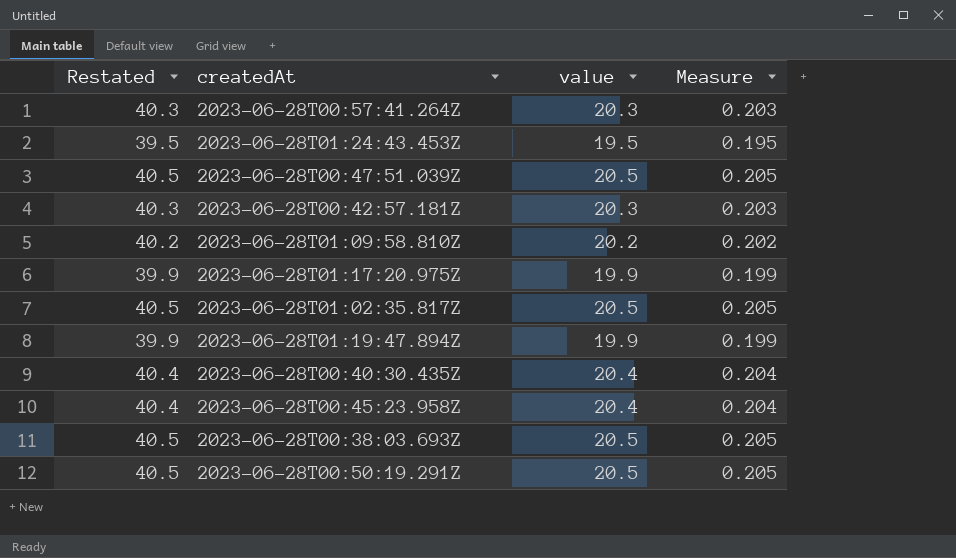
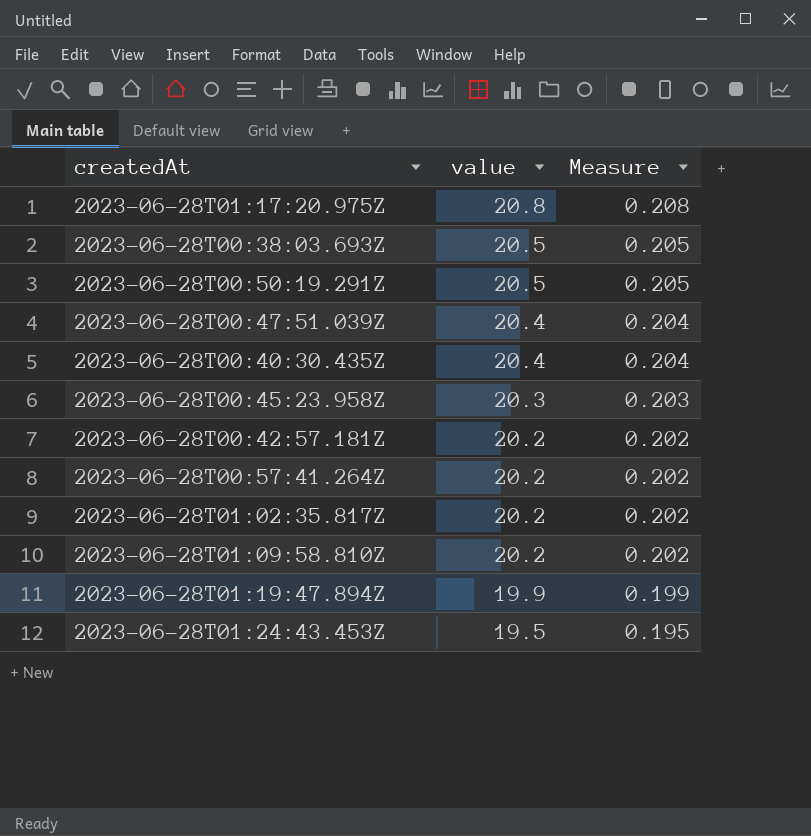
row order: none -> value descending
column Restated | formula: [value] + 20 -> none
2023-06-28T01:17:20.975Z | value: 19.9 -> 20.8
2023-06-28T01:17:20.975Z | Measure: 0.199 -> 0.208
2023-06-28T00:47:51.039Z | value: 20.5 -> 20.4
2023-06-28T00:47:51.039Z | Measure: 0.205 -> 0.204
2023-06-28T00:45:23.958Z | value: 20.4 -> 20.3
2023-06-28T00:45:23.958Z | Measure: 0.204 -> 0.203
2023-06-28T00:42:57.181Z | value: 20.3 -> 20.2
2023-06-28T00:42:57.181Z | Measure: 0.203 -> 0.202
2023-06-28T00:57:41.264Z | value: 20.3 -> 20.2
2023-06-28T00:57:41.264Z | Measure: 0.203 -> 0.202
2023-06-28T01:02:35.817Z | value: 20.5 -> 20.2
2023-06-28T01:02:35.817Z | Measure: 0.205 -> 0.202

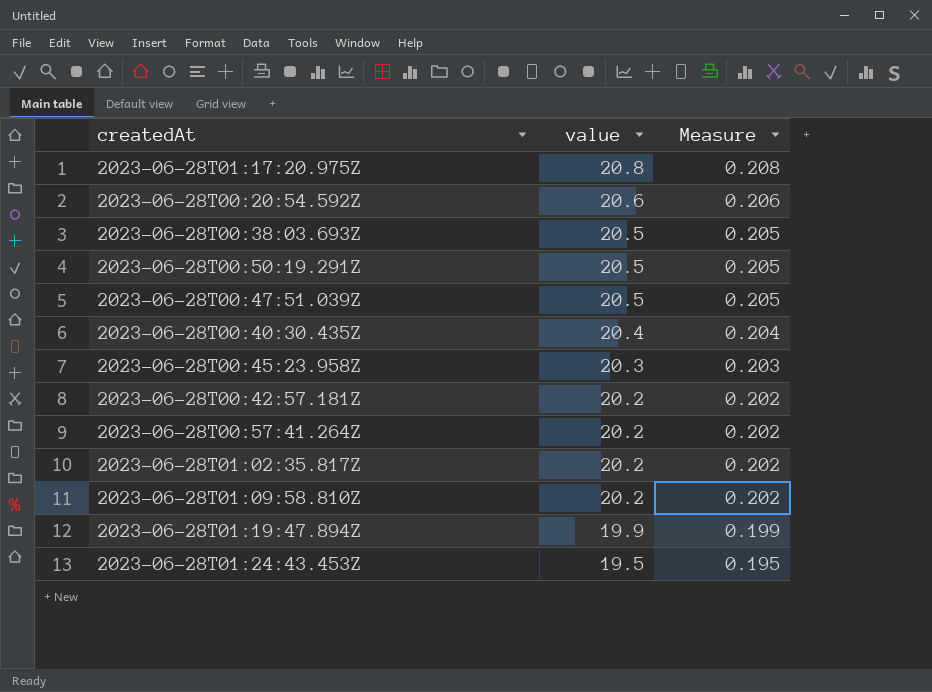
row 2023-06-28T00:20:54.592Z: none -> 20.6 | 0.206
2023-06-28T00:47:51.039Z | value: 20.4 -> 20.5
2023-06-28T00:47:51.039Z | Measure: 0.204 -> 0.205

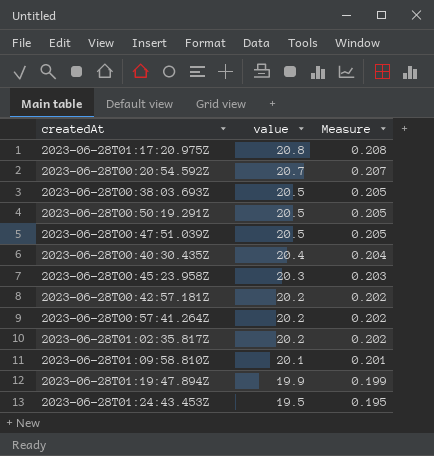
2023-06-28T00:20:54.592Z | value: 20.6 -> 20.7
2023-06-28T00:20:54.592Z | Measure: 0.206 -> 0.207
2023-06-28T01:09:58.810Z | value: 20.2 -> 20.1
2023-06-28T01:09:58.810Z | Measure: 0.202 -> 0.201

